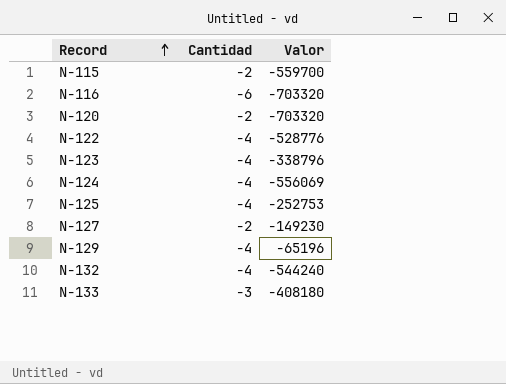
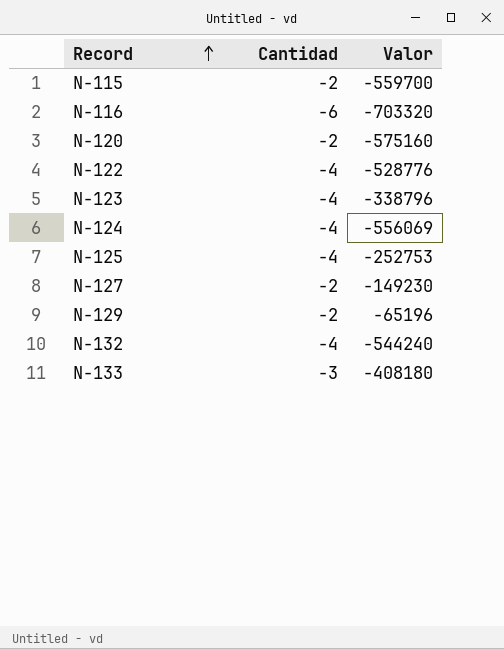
N-120 | Valor: -703320 -> -575160
N-129 | Cantidad: -4 -> -2

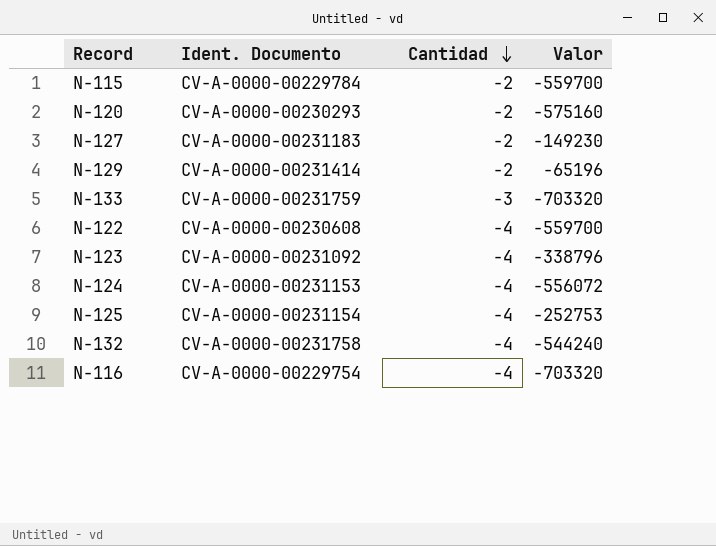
row order: Record ascending -> Cantidad descending
column Ident. Documento | position: none -> 2
N-133 | Valor: -408180 -> -703320
N-122 | Valor: -528776 -> -559700
N-124 | Valor: -556069 -> -556072
N-116 | Cantidad: -6 -> -4

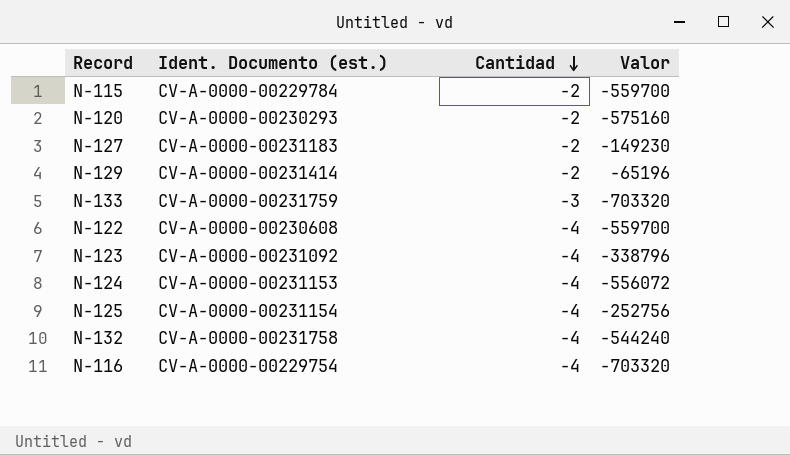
column name: Ident. Documento -> Ident. Documento (est.)
N-125 | Valor: -252753 -> -252756

